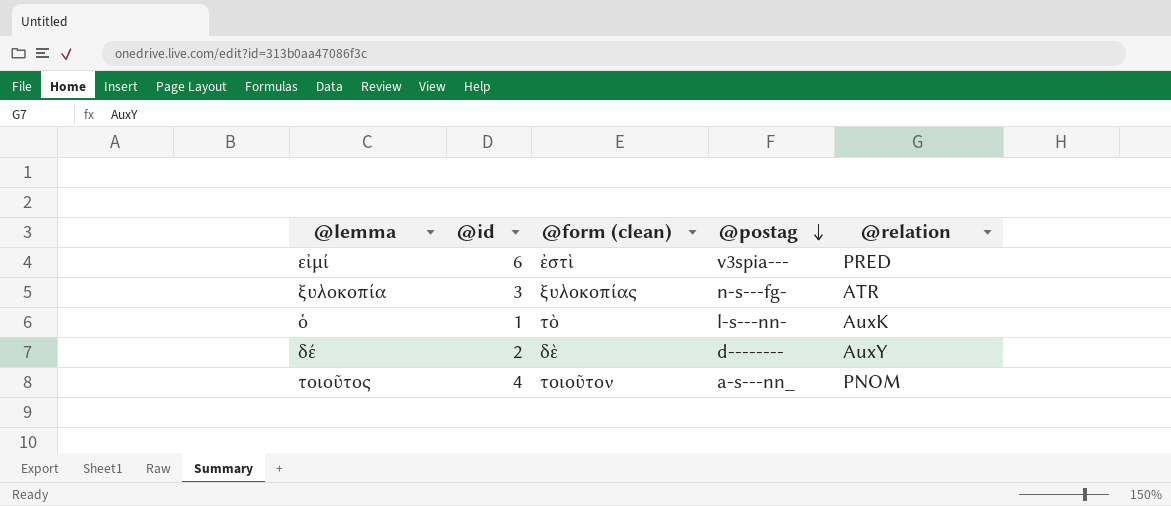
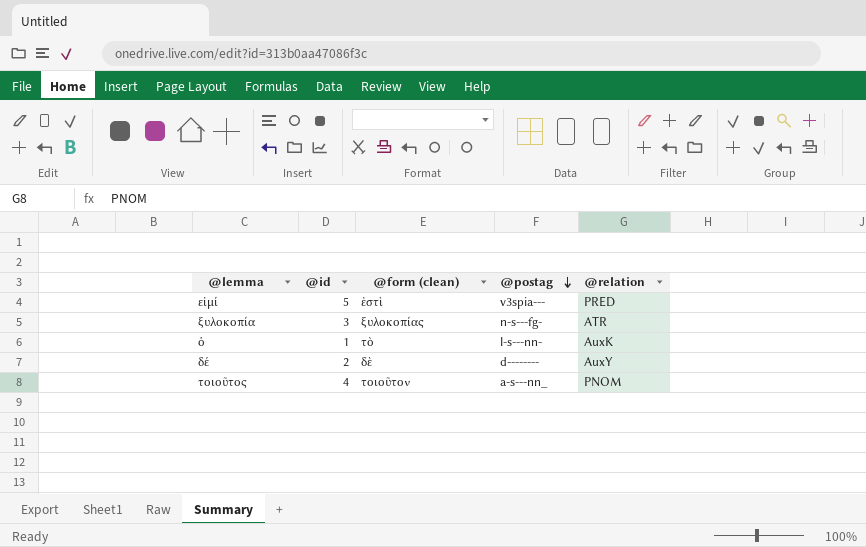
εἰμί | @id: 6 -> 5

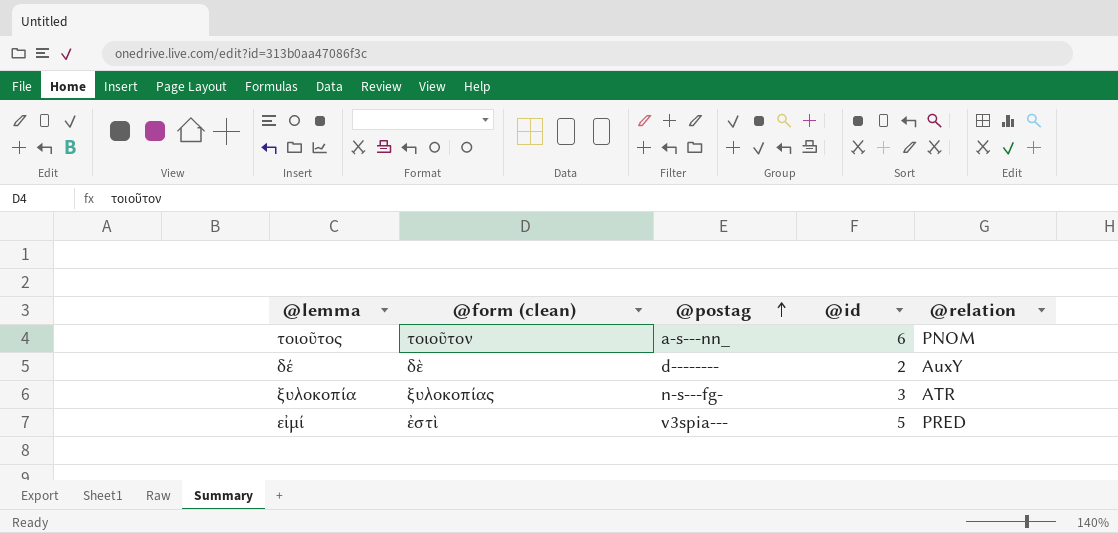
row order: @postag descending -> @postag ascending
column @id | position: 2 -> 4
row ὁ: 1 | τὸ | l-s---nn- | AuxK -> none
τοιοῦτος | @id: 4 -> 6

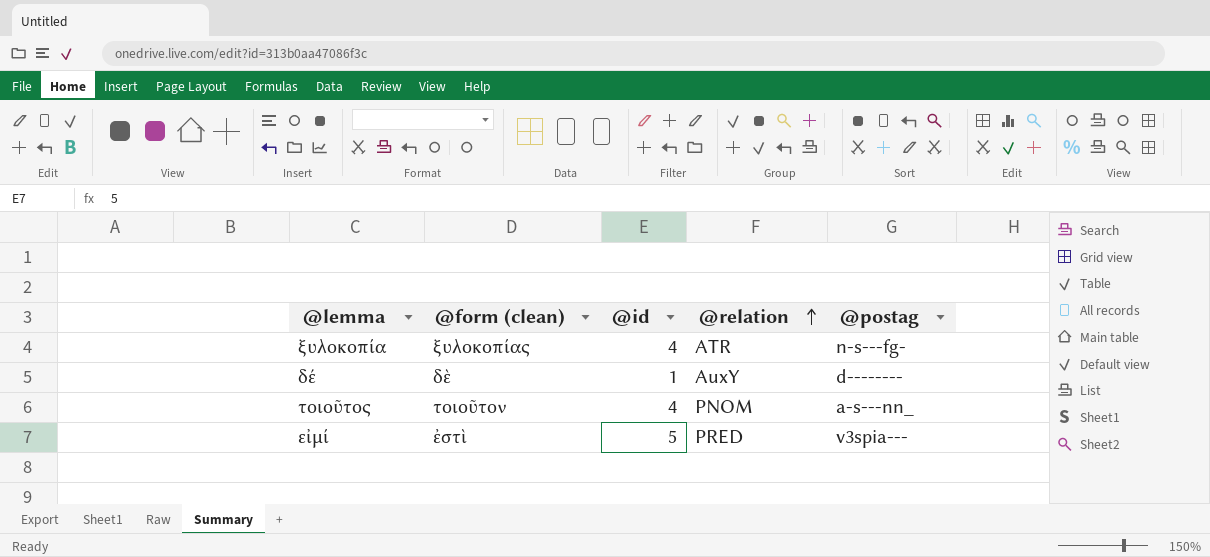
row order: @postag ascending -> @relation ascending
column @postag | position: 3 -> 5
ξυλοκοπία | @id: 3 -> 4
δέ | @id: 2 -> 1
τοιοῦτος | @id: 6 -> 4

